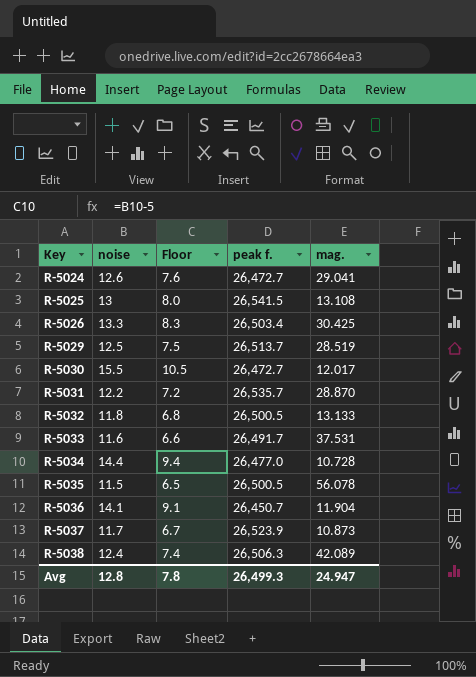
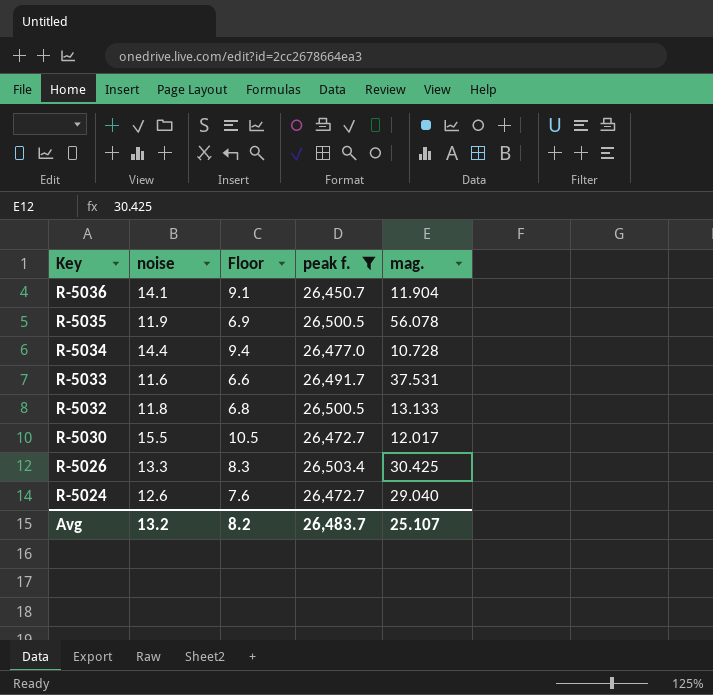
filter: none -> peak f. <= 26,503.4
row order: Key ascending -> Key descending
R-5035 | noise: 11.5 -> 11.9
R-5035 | Floor: 6.5 -> 6.9
R-5024 | mag.: 29.041 -> 29.040
Avg | noise: 12.8 -> 13.2
Avg | Floor: 7.8 -> 8.2
Avg | peak f.: 26,499.3 -> 26,483.7
Avg | mag.: 24.947 -> 25.107

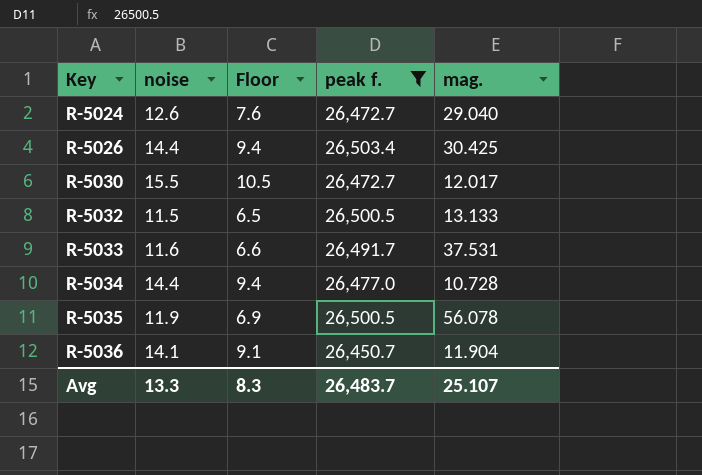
row order: Key descending -> Key ascending
R-5026 | noise: 13.3 -> 14.4
R-5026 | Floor: 8.3 -> 9.4
R-5032 | noise: 11.8 -> 11.5
R-5032 | Floor: 6.8 -> 6.5
Avg | noise: 13.2 -> 13.3
Avg | Floor: 8.2 -> 8.3

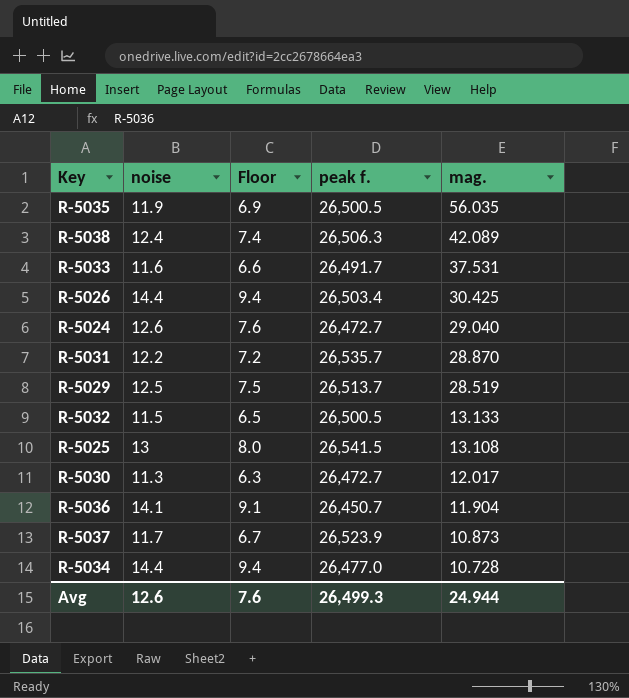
filter: peak f. <= 26,503.4 -> none
row order: Key ascending -> mag. descending
R-5035 | mag.: 56.078 -> 56.035
R-5030 | noise: 15.5 -> 11.3
R-5030 | Floor: 10.5 -> 6.3
Avg | noise: 13.3 -> 12.6
Avg | Floor: 8.3 -> 7.6
Avg | peak f.: 26,483.7 -> 26,499.3
Avg | mag.: 25.107 -> 24.944

